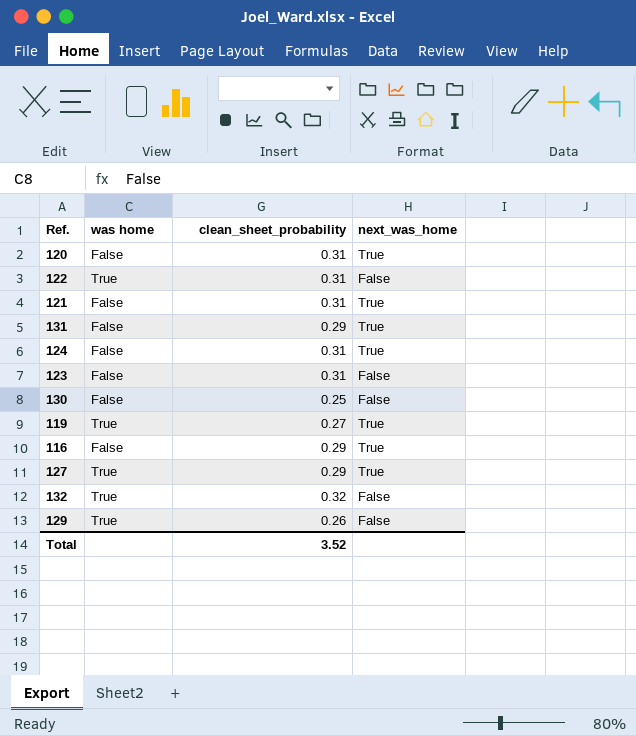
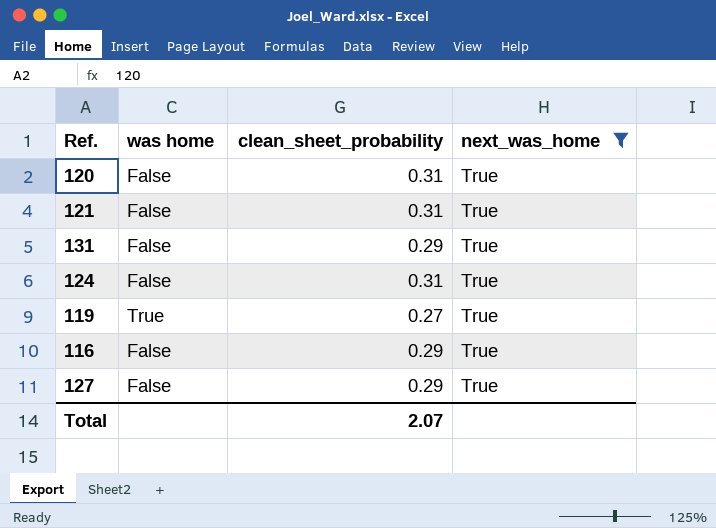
filter: none -> next_was_home = True
127 | was home: True -> False
Total | clean_sheet_probability: 3.52 -> 2.07

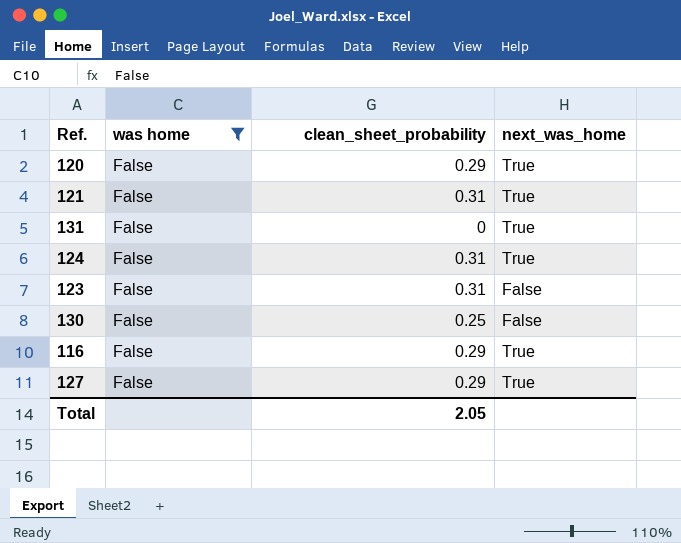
filter: next_was_home = True -> was home = False
120 | clean_sheet_probability: 0.31 -> 0.29
131 | clean_sheet_probability: 0.29 -> 0
Total | clean_sheet_probability: 2.07 -> 2.05

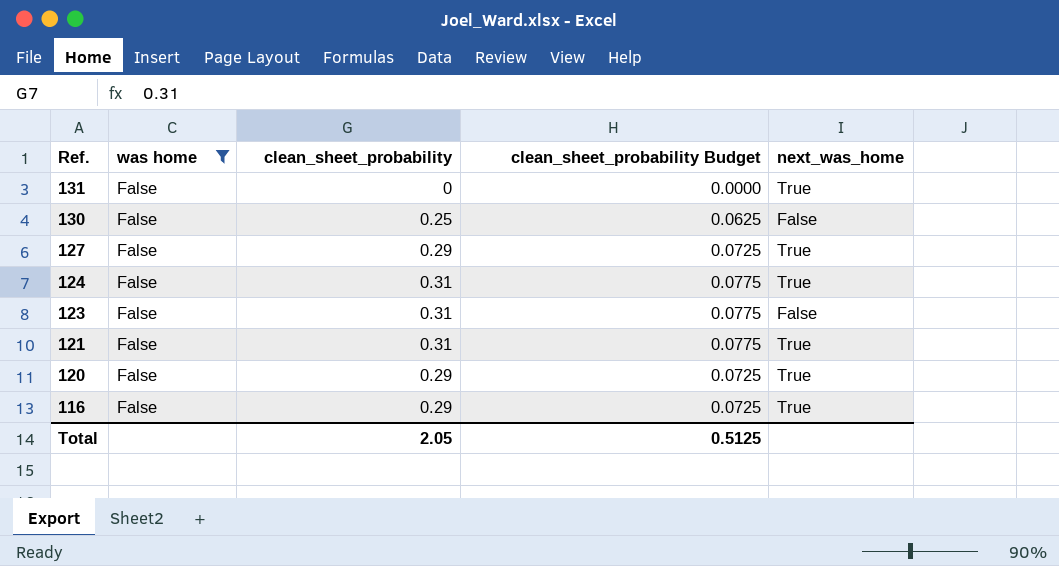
row order: none -> Ref. descending
column clean_sheet_probability Budget | formula: none -> [clean_sheet_probability] * 0.25

